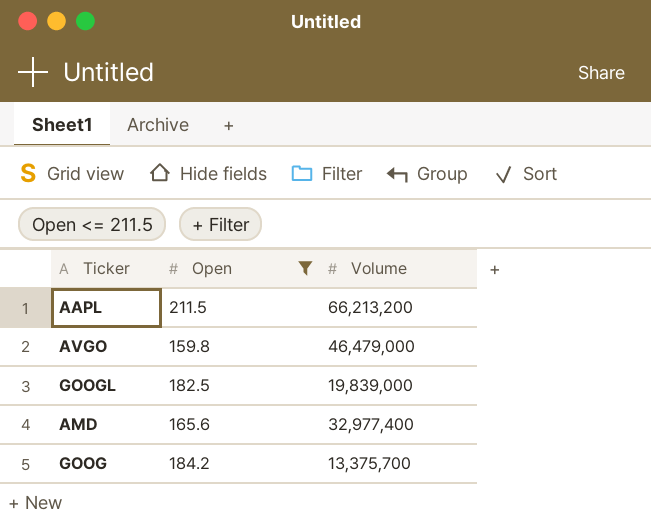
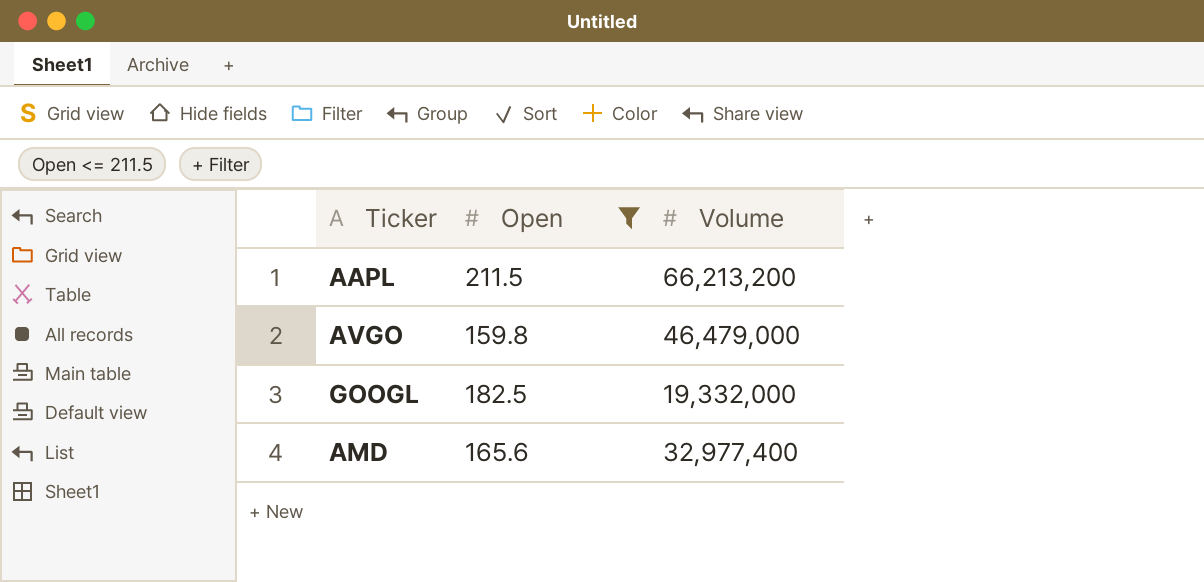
row GOOG: 184.2 | 13,375,700 -> none
GOOGL | Volume: 19,839,000 -> 19,332,000

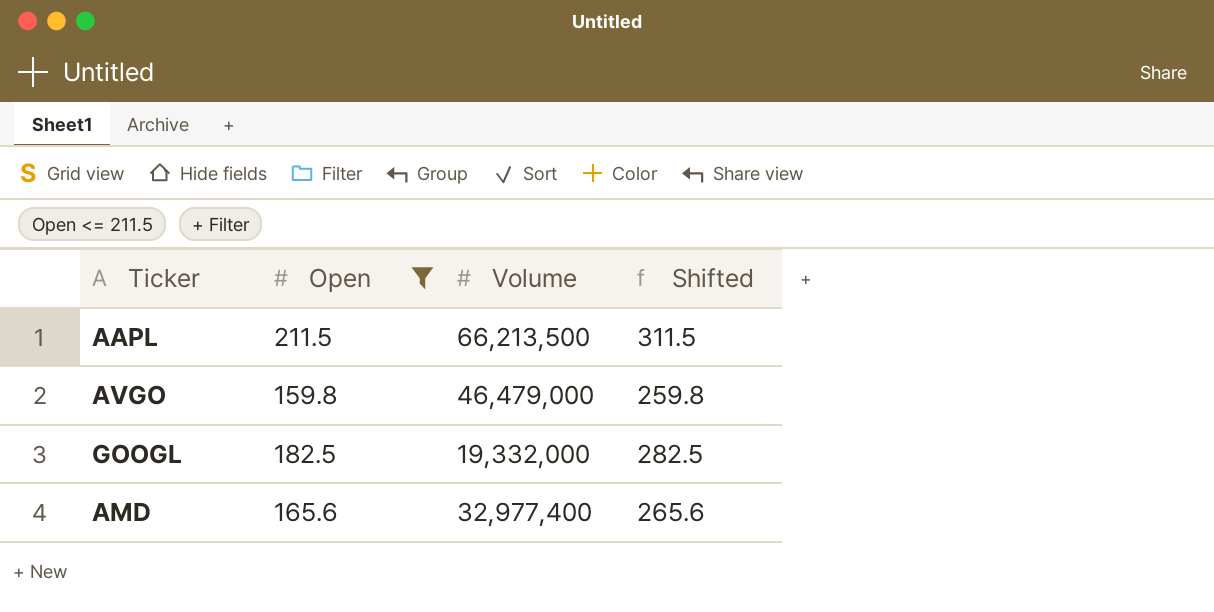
column Shifted | formula: none -> [Open] + 100
AAPL | Volume: 66,213,200 -> 66,213,500

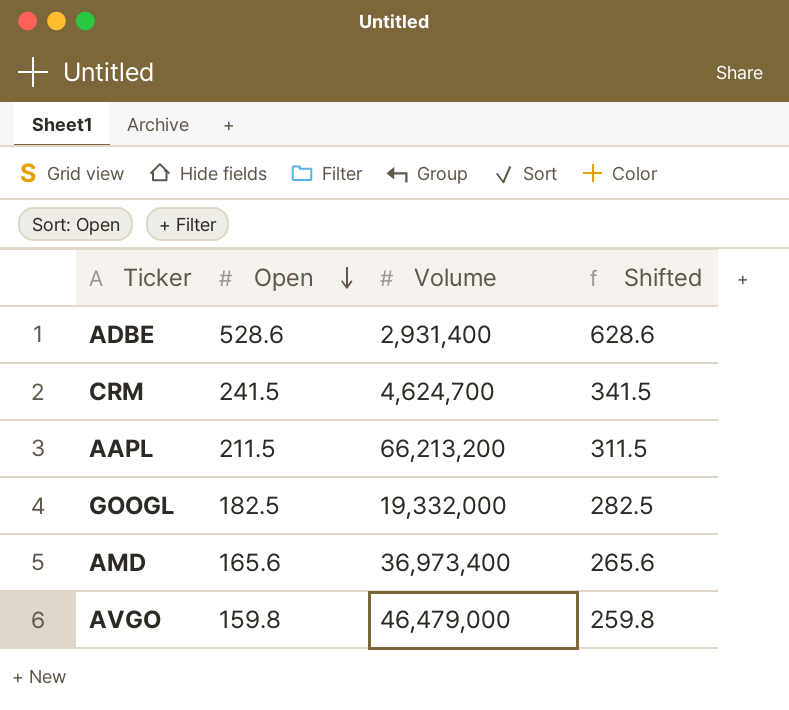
filter: Open <= 211.5 -> none
row order: none -> Open descending
AAPL | Volume: 66,213,500 -> 66,213,200
AMD | Volume: 32,977,400 -> 36,973,400

